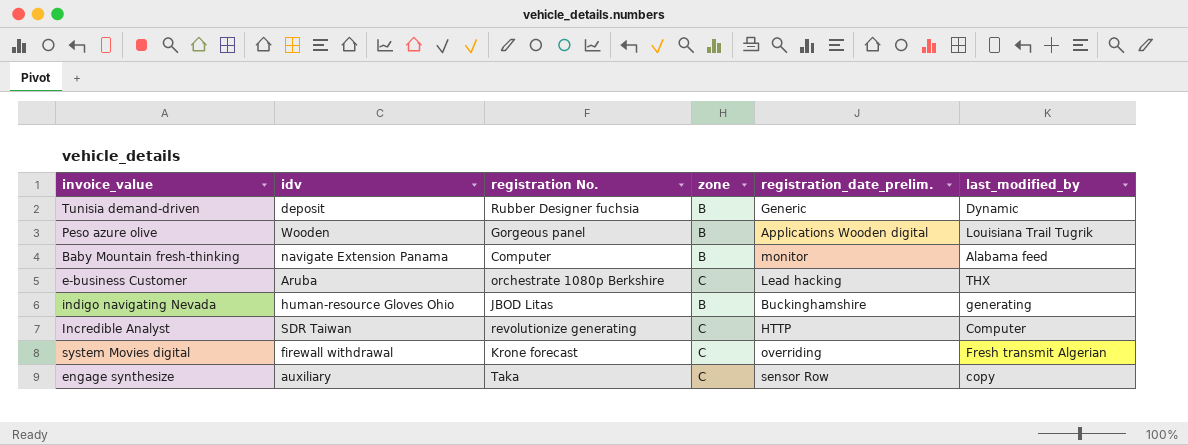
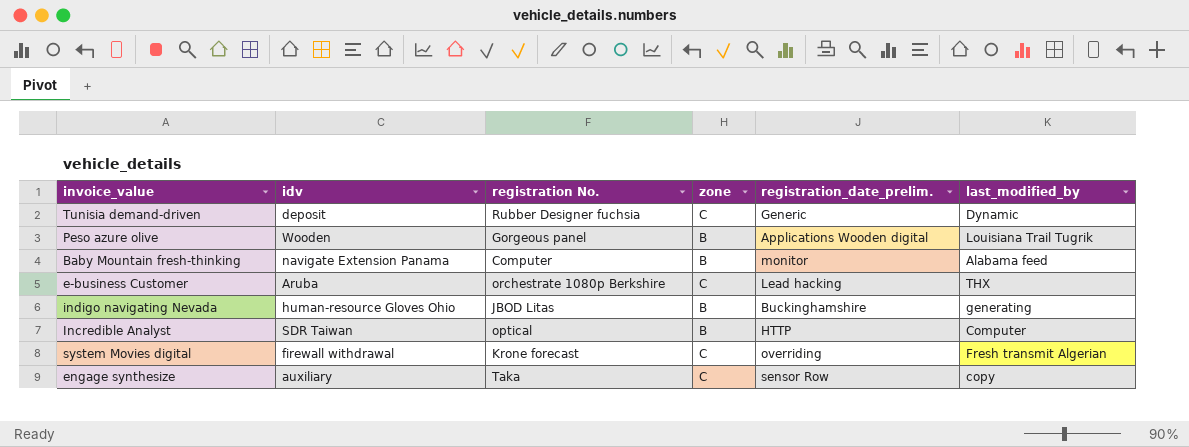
Tunisia demand-driven | zone: B -> C
Incredible Analyst | registration No.: revolutionize generating -> optical
Incredible Analyst | zone: C -> B

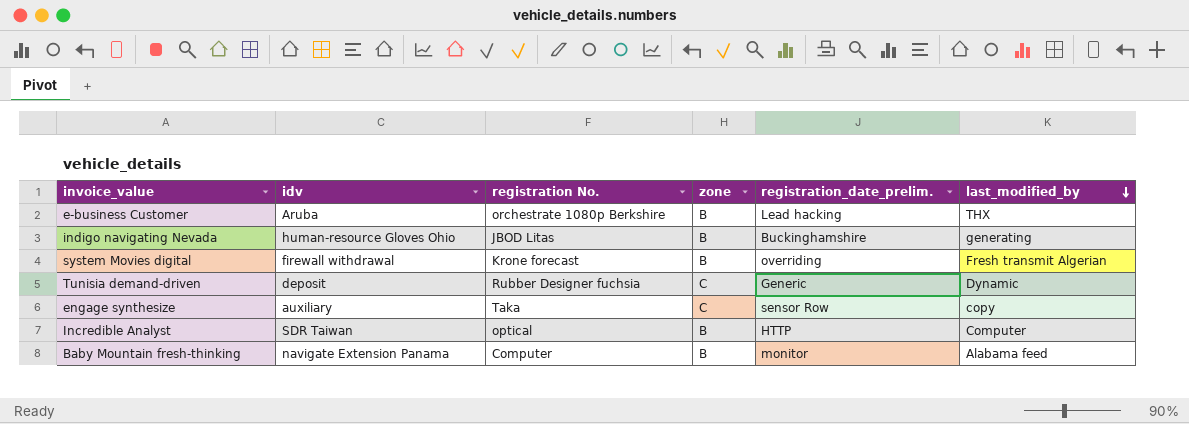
row order: none -> last_modified_by descending
row Peso azure olive: Wooden | Gorgeous panel | B | Applications Wooden digital | Louisiana Trail Tugrik -> none
e-business Customer | zone: C -> B
system Movies digital | zone: C -> B

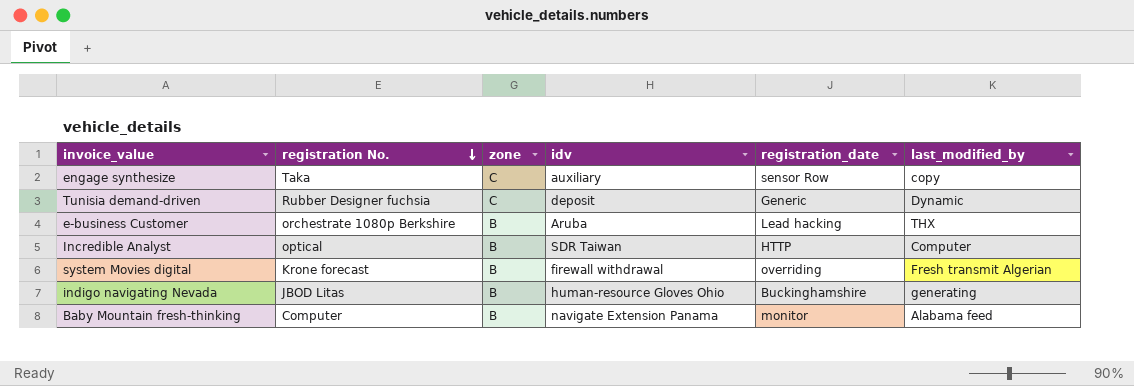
row order: last_modified_by descending -> registration No. descending
column idv | position: 2 -> 4
column name: registration_date_prelim. -> registration_date

